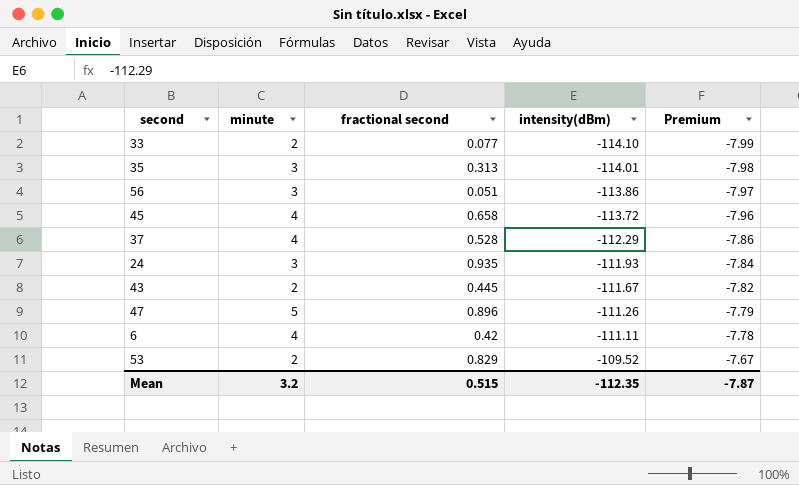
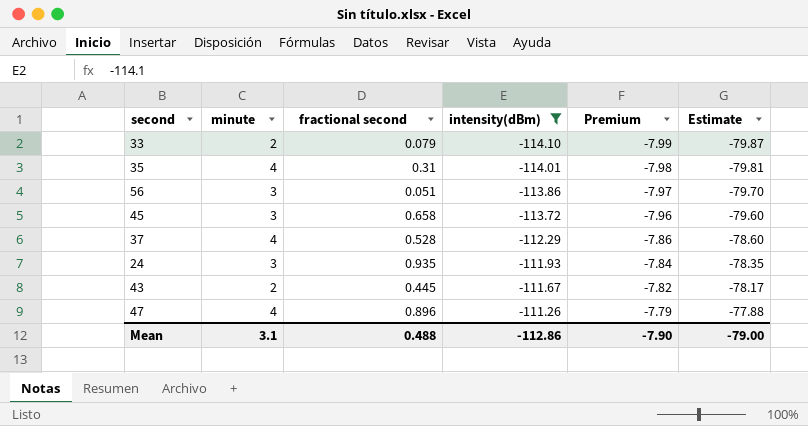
filter: none -> intensity(dBm) <= -111.26
column Estimate | formula: none -> [intensity(dBm)] * 0.7
33 | fractional second: 0.077 -> 0.079
35 | minute: 3 -> 4
35 | fractional second: 0.313 -> 0.31
45 | minute: 4 -> 3
47 | minute: 5 -> 4
Mean | minute: 3.2 -> 3.1
Mean | fractional second: 0.515 -> 0.488
Mean | intensity(dBm): -112.35 -> -112.86
Mean | Premium: -7.87 -> -7.90

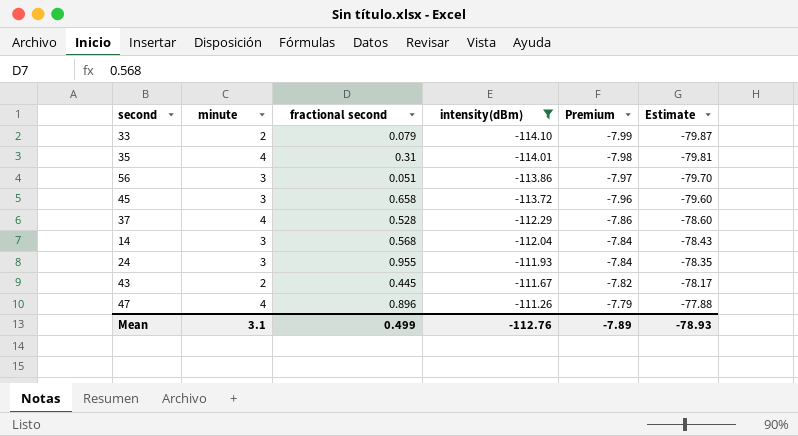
row 14: none -> 3 | 0.568 | -112.04 | -7.84 | -78.43
24 | fractional second: 0.935 -> 0.955
Mean | fractional second: 0.488 -> 0.499
Mean | intensity(dBm): -112.86 -> -112.76
Mean | Premium: -7.90 -> -7.89
Mean | Estimate: -79.00 -> -78.93

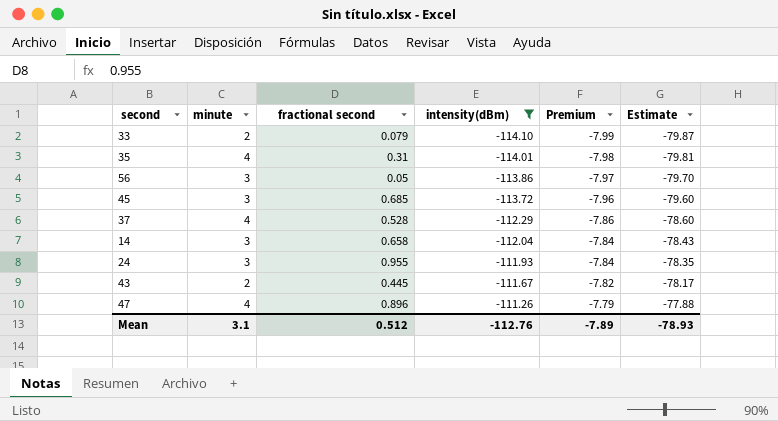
56 | fractional second: 0.051 -> 0.05
45 | fractional second: 0.658 -> 0.685
14 | fractional second: 0.568 -> 0.658
Mean | fractional second: 0.499 -> 0.512

